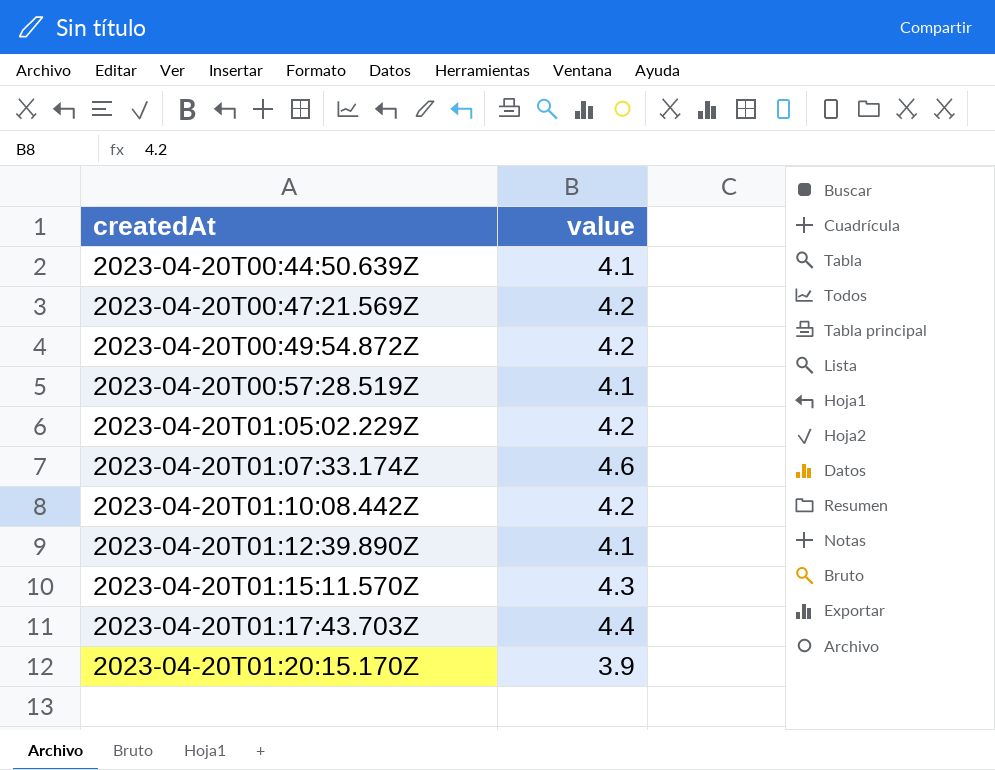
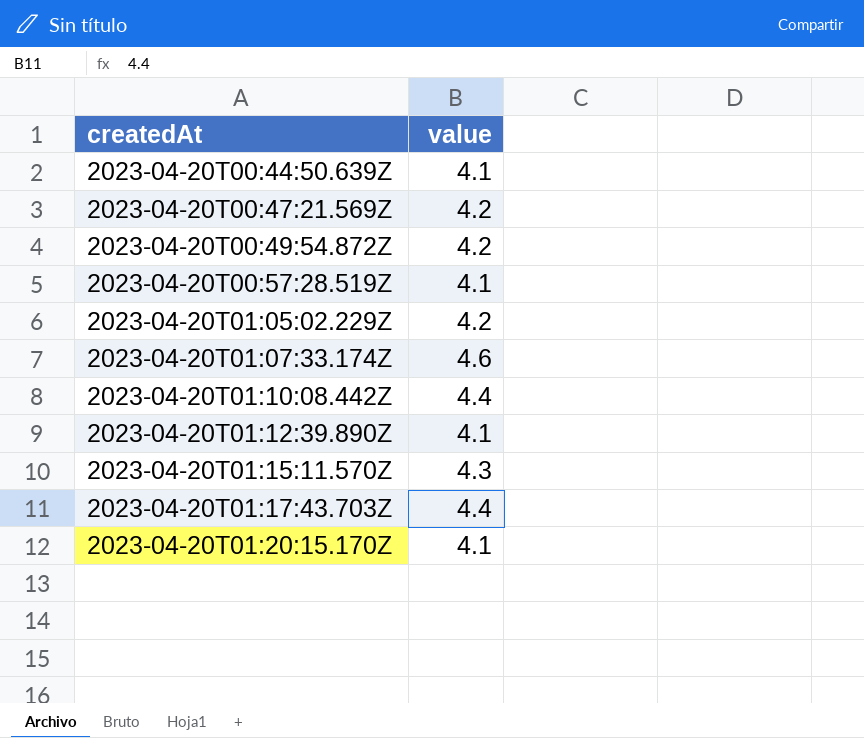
2023-04-20T01:10:08.442Z | value: 4.2 -> 4.4
2023-04-20T01:20:15.170Z | value: 3.9 -> 4.1

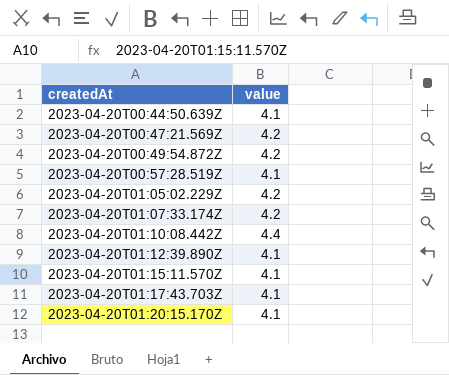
2023-04-20T01:07:33.174Z | value: 4.6 -> 4.2
2023-04-20T01:15:11.570Z | value: 4.3 -> 4.1
2023-04-20T01:17:43.703Z | value: 4.4 -> 4.1

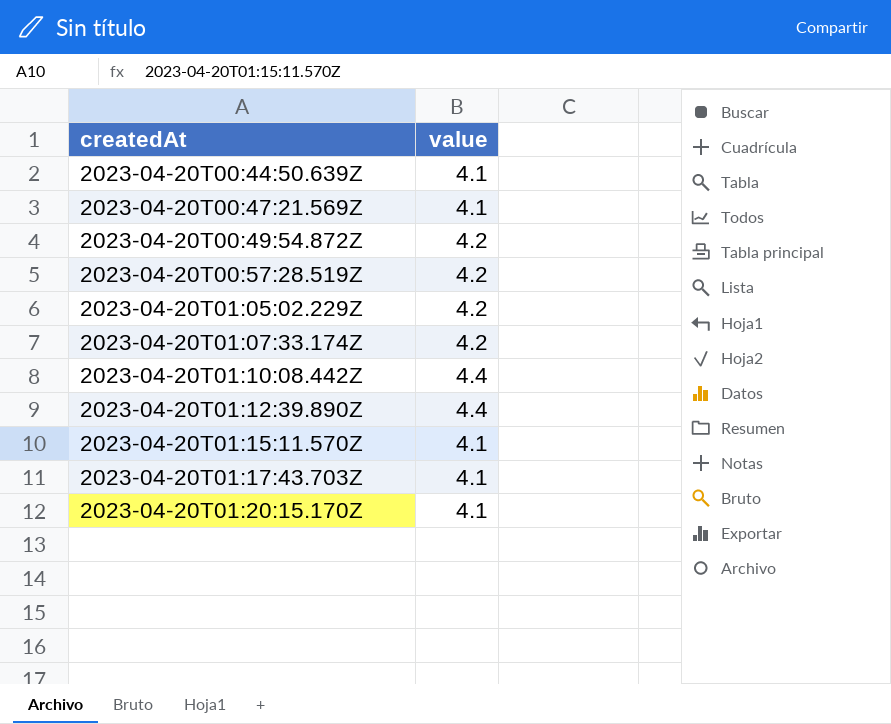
2023-04-20T00:47:21.569Z | value: 4.2 -> 4.1
2023-04-20T00:57:28.519Z | value: 4.1 -> 4.2
2023-04-20T01:12:39.890Z | value: 4.1 -> 4.4

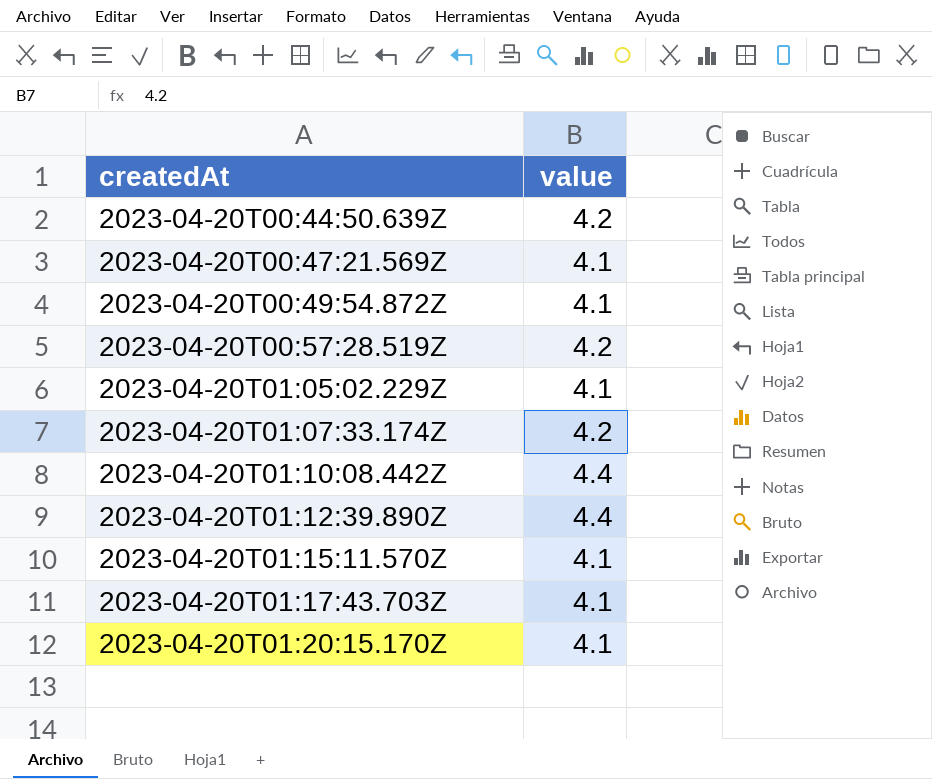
2023-04-20T00:44:50.639Z | value: 4.1 -> 4.2
2023-04-20T00:49:54.872Z | value: 4.2 -> 4.1
2023-04-20T01:05:02.229Z | value: 4.2 -> 4.1

